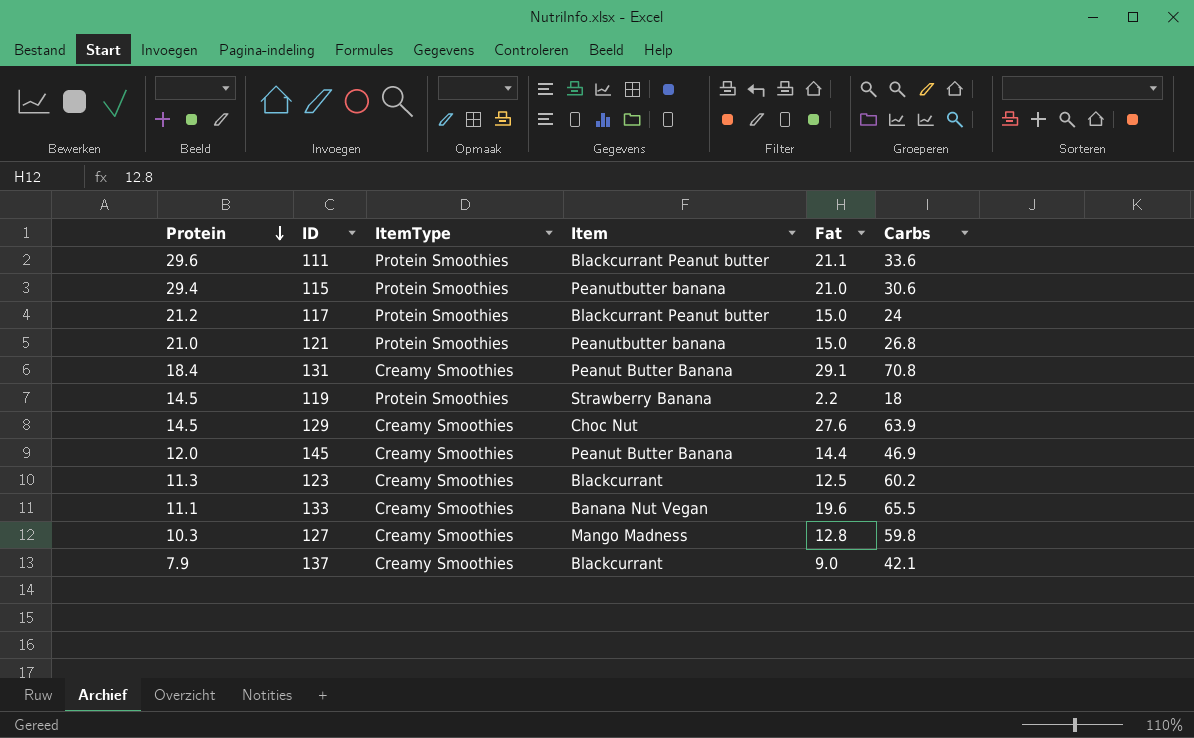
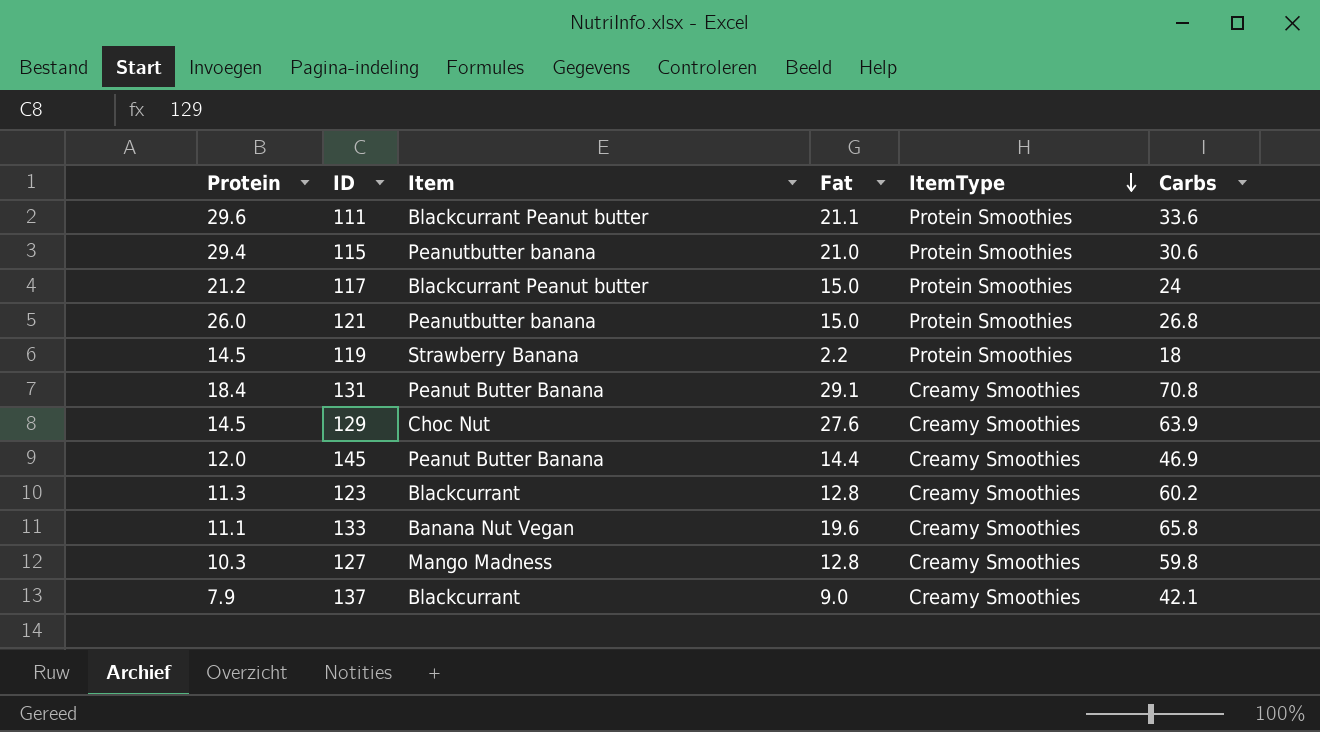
row order: Protein descending -> ItemType descending
column ItemType | position: 3 -> 5
121 | Protein: 21.0 -> 26.0
123 | Fat: 12.5 -> 12.8
133 | Carbs: 65.5 -> 65.8

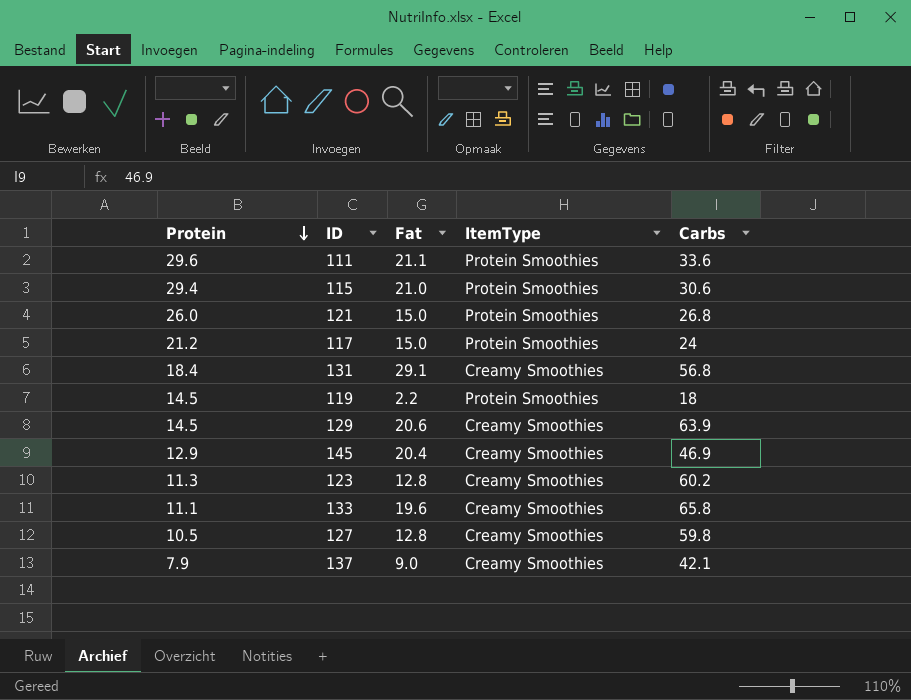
row order: ItemType descending -> Protein descending
column Item | position: 3 -> none
131 | Carbs: 70.8 -> 56.8
129 | Fat: 27.6 -> 20.6
145 | Protein: 12.0 -> 12.9
145 | Fat: 14.4 -> 20.4
127 | Protein: 10.3 -> 10.5

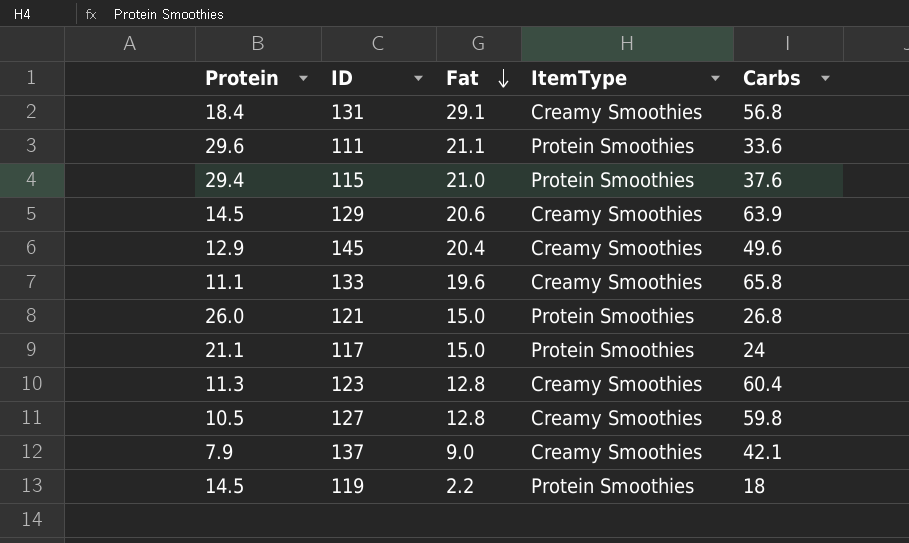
row order: Protein descending -> Fat descending
115 | Carbs: 30.6 -> 37.6
145 | Carbs: 46.9 -> 49.6
117 | Protein: 21.2 -> 21.1
123 | Carbs: 60.2 -> 60.4

